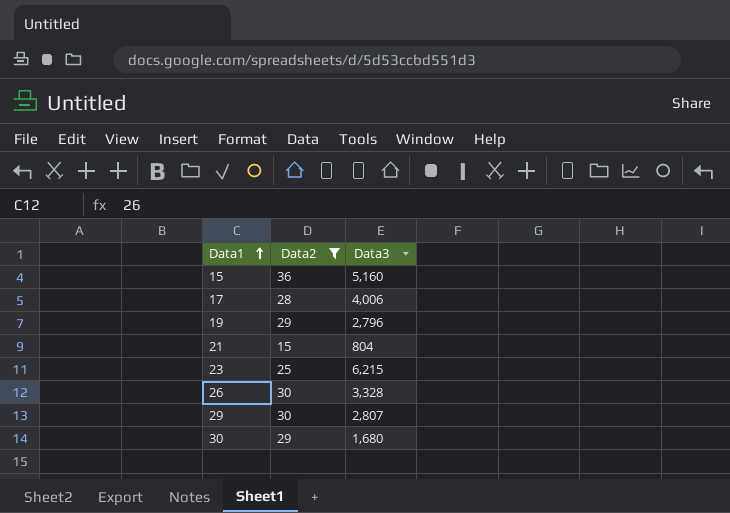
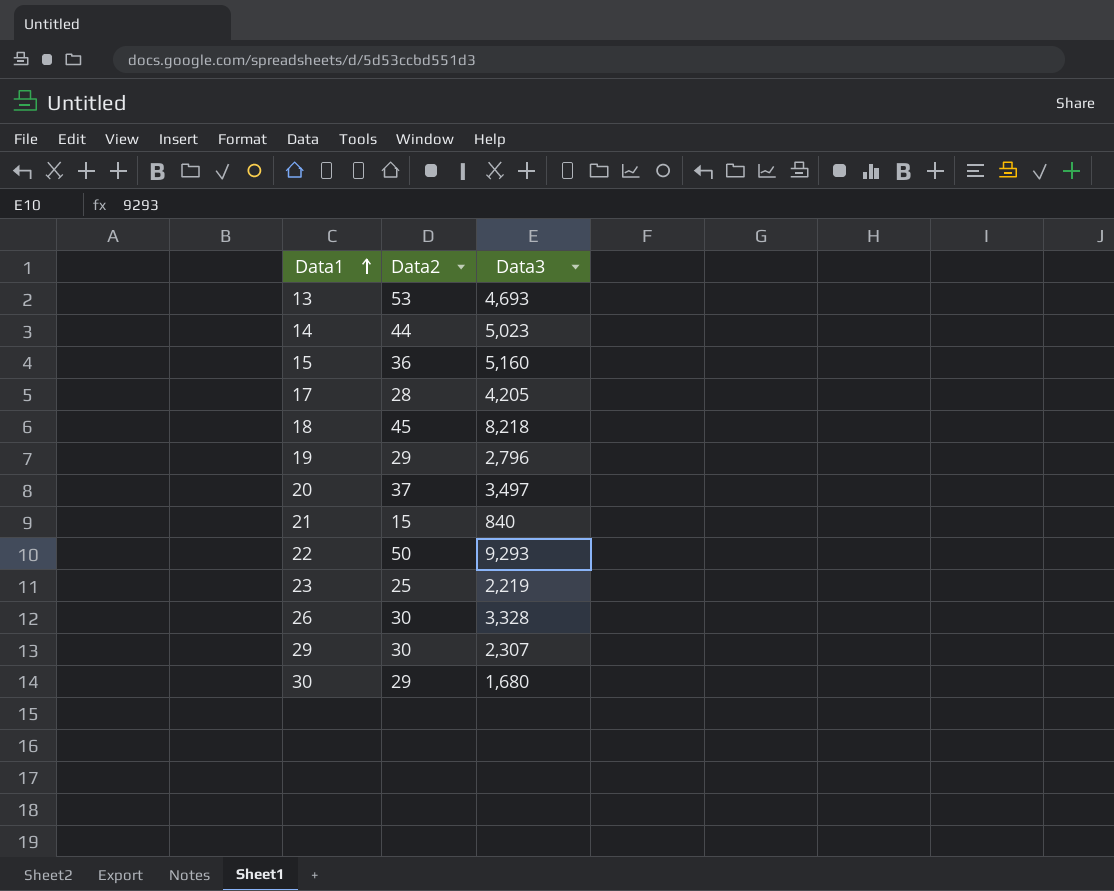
filter: Data2 <= 36 -> none
17 | Data3: 4,006 -> 4,205
21 | Data3: 804 -> 840
23 | Data3: 6,215 -> 2,219
29 | Data3: 2,807 -> 2,307

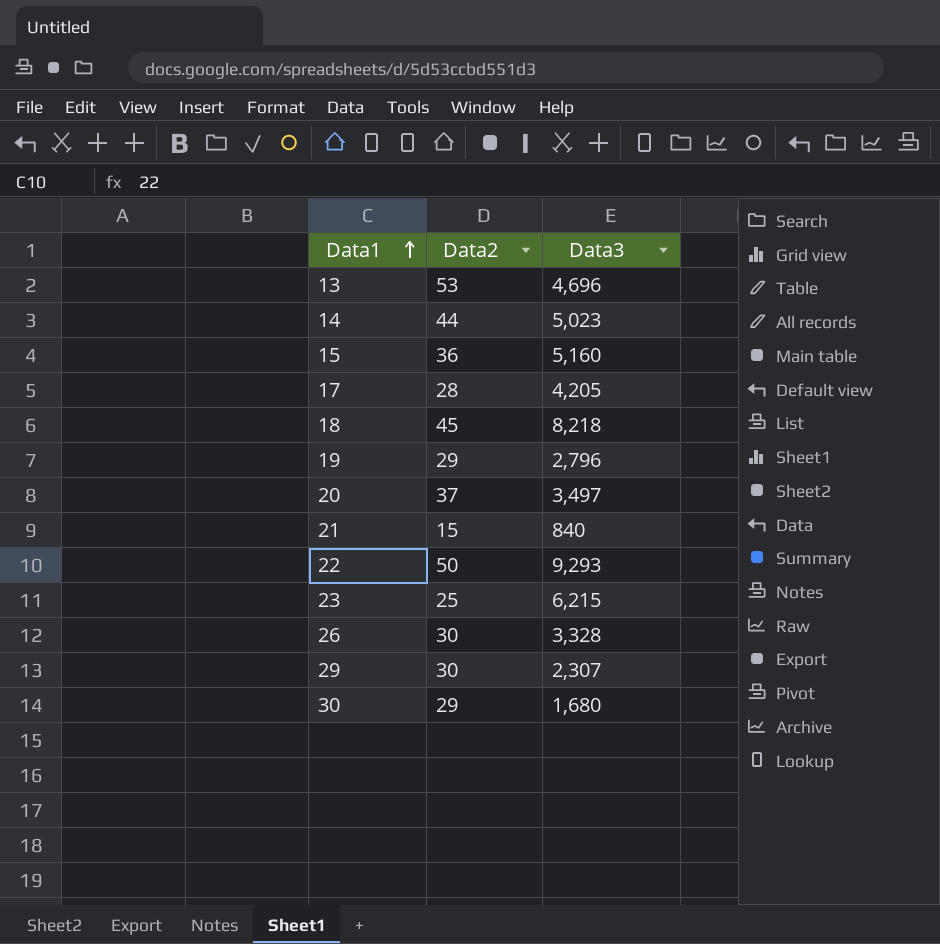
13 | Data3: 4,693 -> 4,696
23 | Data3: 2,219 -> 6,215

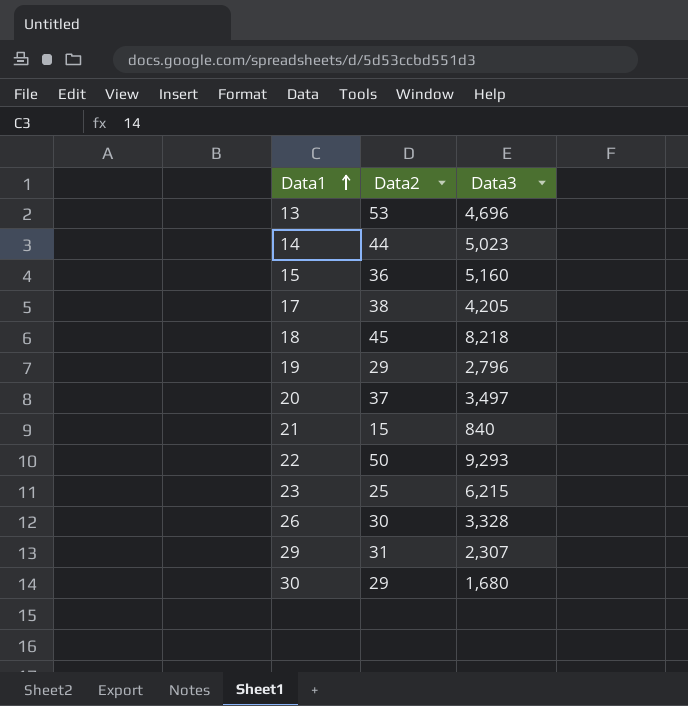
17 | Data2: 28 -> 38
29 | Data2: 30 -> 31

